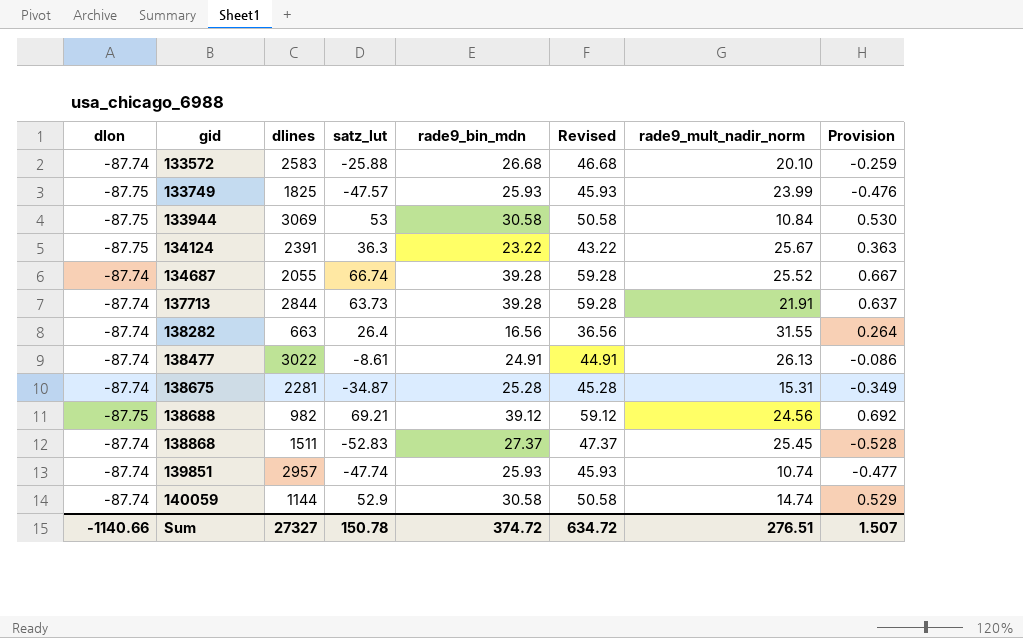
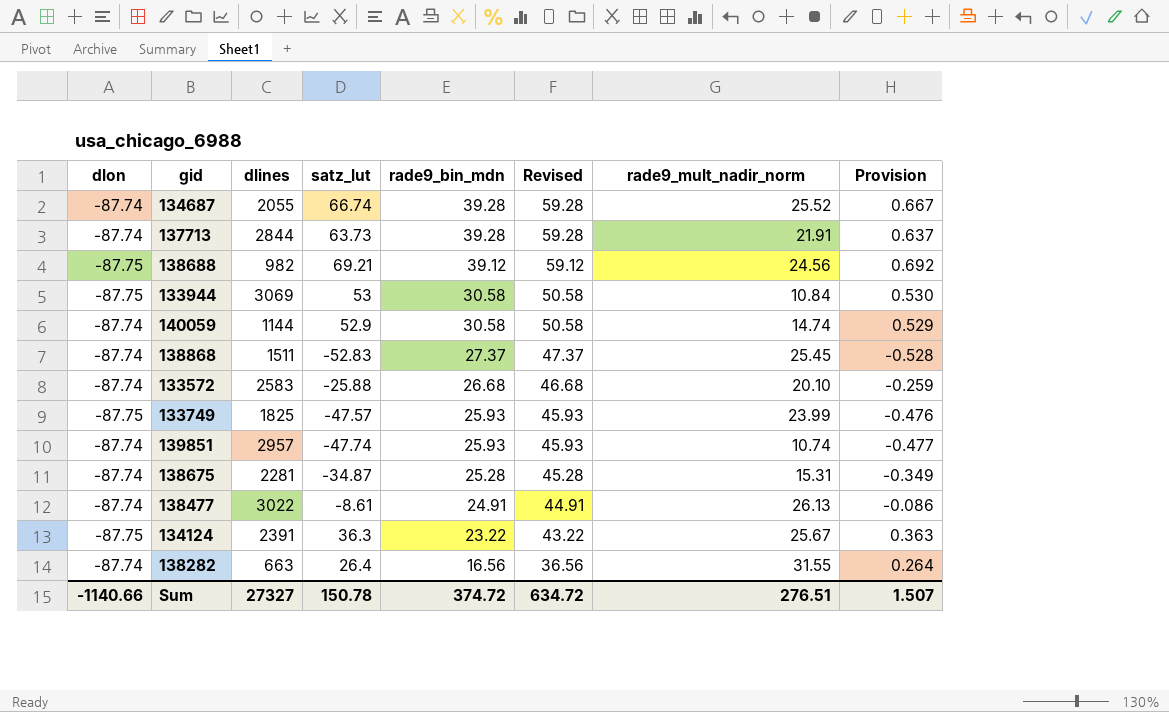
row order: gid ascending -> rade9_bin_mdn descending

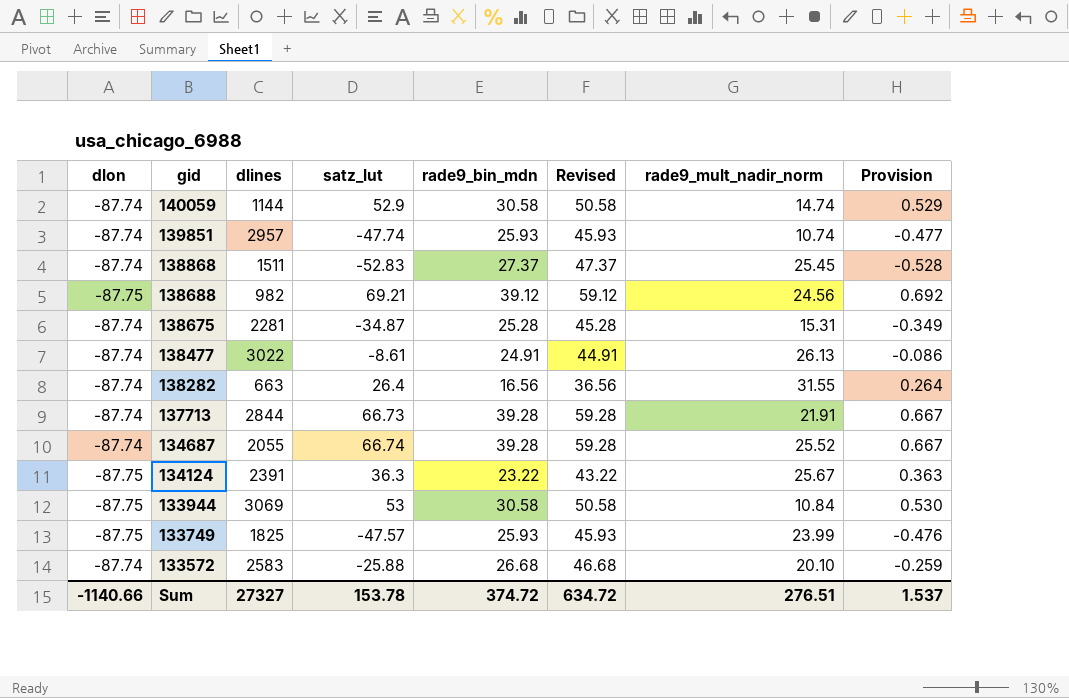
row order: rade9_bin_mdn descending -> gid descending
137713 | satz_lut: 63.73 -> 66.73
137713 | Provision: 0.637 -> 0.667
Sum | satz_lut: 150.78 -> 153.78
Sum | Provision: 1.507 -> 1.537

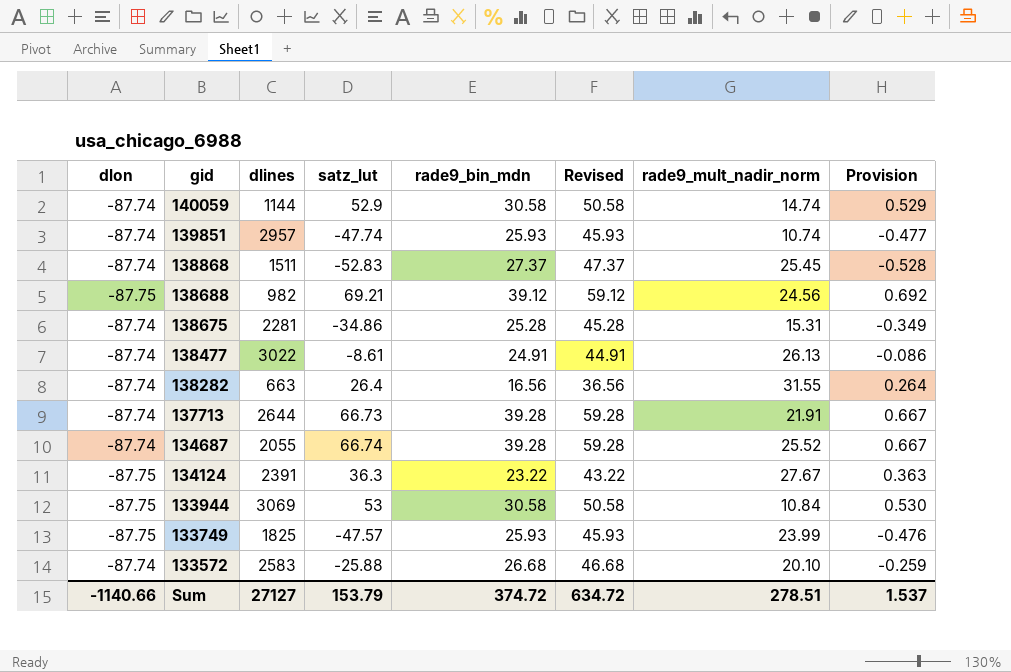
138675 | satz_lut: -34.87 -> -34.86
137713 | dlines: 2844 -> 2644
134124 | rade9_mult_nadir_norm: 25.67 -> 27.67
Sum | dlines: 27327 -> 27127
Sum | satz_lut: 153.78 -> 153.79
Sum | rade9_mult_nadir_norm: 276.51 -> 278.51

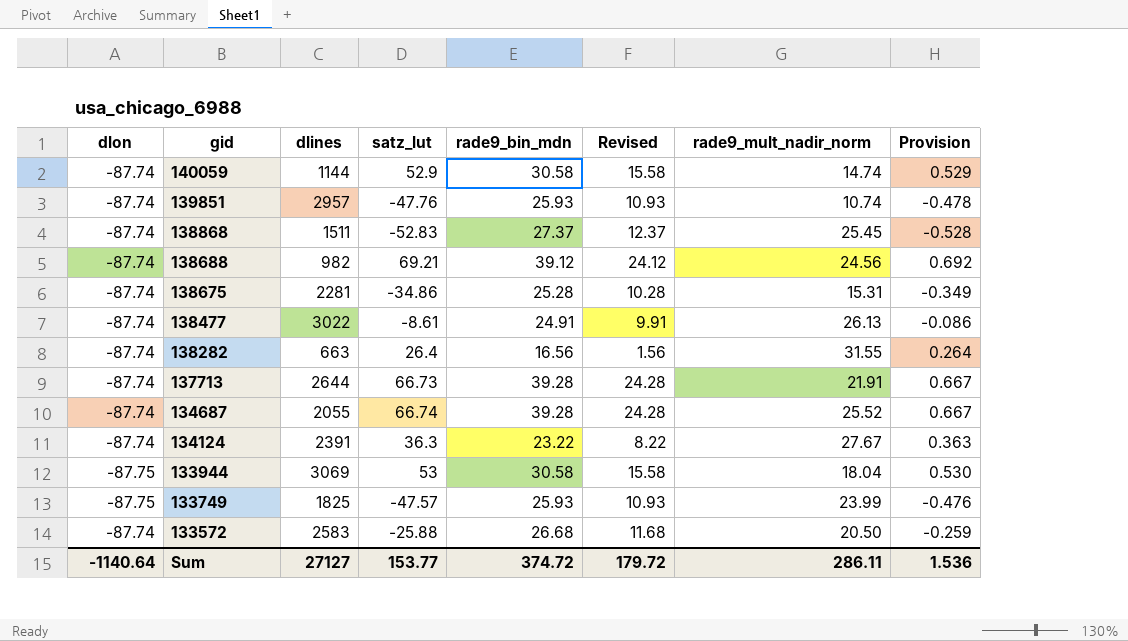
column Revised | formula: [rade9_bin_mdn] + 20 -> [rade9_bin_mdn] - 15
139851 | satz_lut: -47.74 -> -47.76
139851 | Provision: -0.477 -> -0.478
138688 | dlon: -87.75 -> -87.74
134124 | dlon: -87.75 -> -87.74
133944 | rade9_mult_nadir_norm: 10.84 -> 18.04
133572 | rade9_mult_nadir_norm: 20.10 -> 20.50
Sum | dlon: -1140.66 -> -1140.64
Sum | satz_lut: 153.79 -> 153.77
Sum | Revised: 634.72 -> 179.72
Sum | rade9_mult_nadir_norm: 278.51 -> 286.11
Sum | Provision: 1.537 -> 1.536

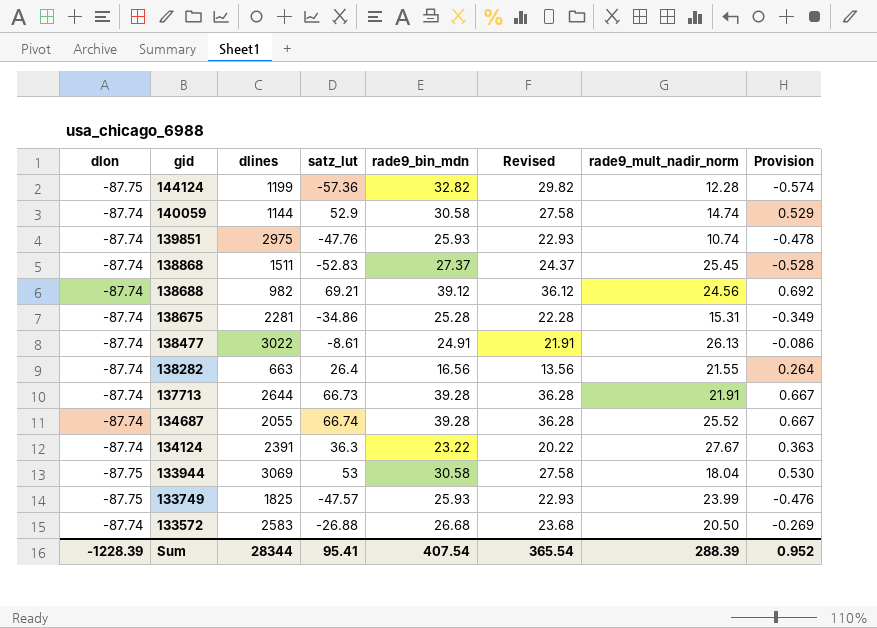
column Revised | formula: [rade9_bin_mdn] - 15 -> [rade9_bin_mdn] - 3
row 144124: none -> -87.75 | 1199 | -57.36 | 32.82 | 29.82 | 12.28 | -0.574
139851 | dlines: 2957 -> 2975
138282 | rade9_mult_nadir_norm: 31.55 -> 21.55
133572 | satz_lut: -25.88 -> -26.88
133572 | Provision: -0.259 -> -0.269
Sum | dlon: -1140.64 -> -1228.39
Sum | dlines: 27127 -> 28344
Sum | satz_lut: 153.77 -> 95.41
Sum | rade9_bin_mdn: 374.72 -> 407.54
Sum | Revised: 179.72 -> 365.54
Sum | rade9_mult_nadir_norm: 286.11 -> 288.39
Sum | Provision: 1.536 -> 0.952

